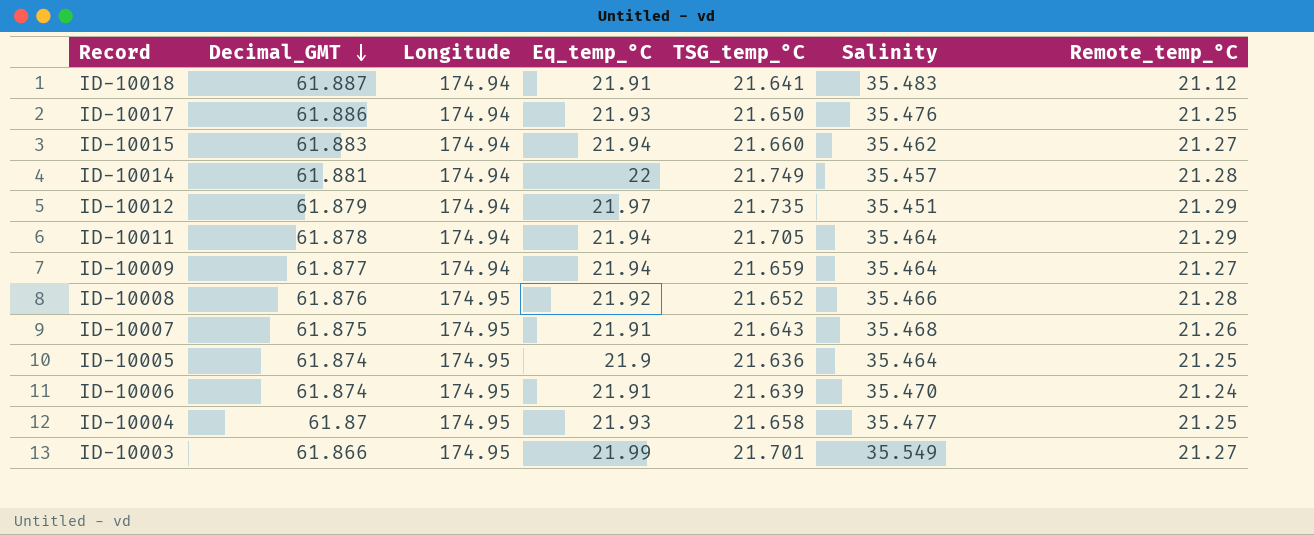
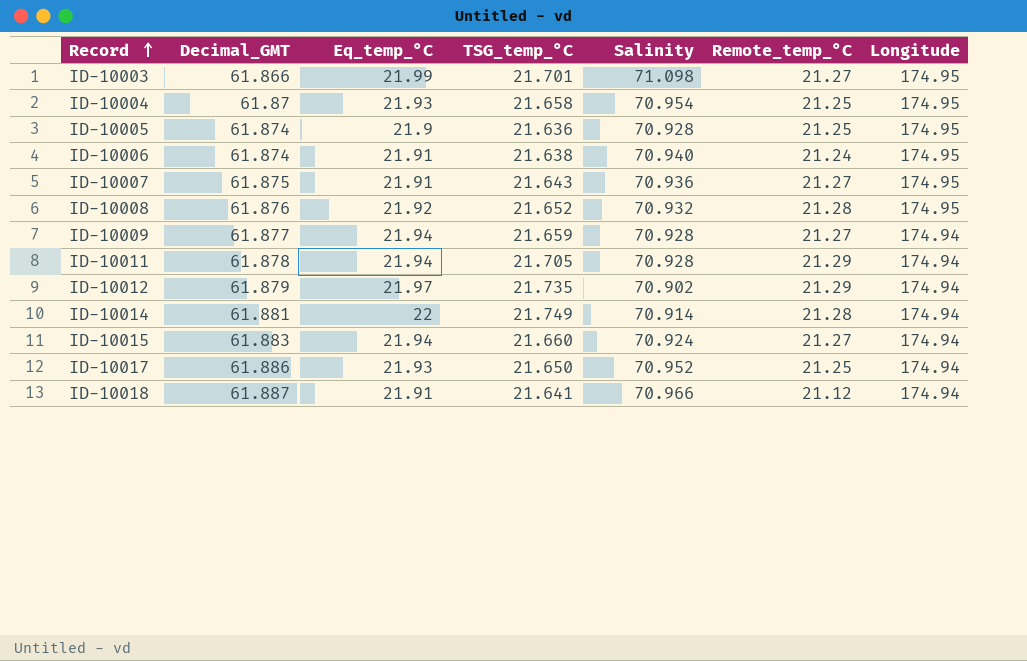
row order: Decimal_GMT descending -> Record ascending
column Longitude | position: 3 -> 7
ID-10003 | Salinity: 35.549 -> 71.098
ID-10004 | Salinity: 35.477 -> 70.954
ID-10005 | Salinity: 35.464 -> 70.928
ID-10006 | TSG_temp_°C: 21.639 -> 21.638
ID-10006 | Salinity: 35.470 -> 70.940
ID-10007 | Salinity: 35.468 -> 70.936
ID-10007 | Remote_temp_°C: 21.26 -> 21.27
ID-10008 | Salinity: 35.466 -> 70.932
ID-10009 | Salinity: 35.464 -> 70.928
ID-10011 | Salinity: 35.464 -> 70.928
ID-10012 | Salinity: 35.451 -> 70.902
ID-10014 | Salinity: 35.457 -> 70.914
ID-10015 | Salinity: 35.462 -> 70.924
ID-10017 | Salinity: 35.476 -> 70.952
ID-10018 | Salinity: 35.483 -> 70.966

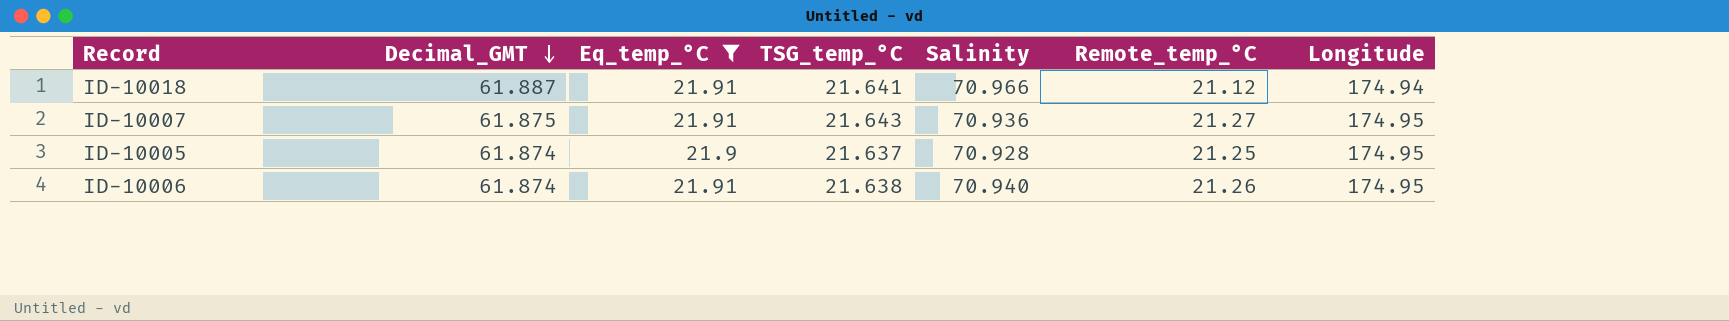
filter: none -> Eq_temp_°C <= 21.91
row order: Record ascending -> Decimal_GMT descending
ID-10005 | TSG_temp_°C: 21.636 -> 21.637
ID-10006 | Remote_temp_°C: 21.24 -> 21.26

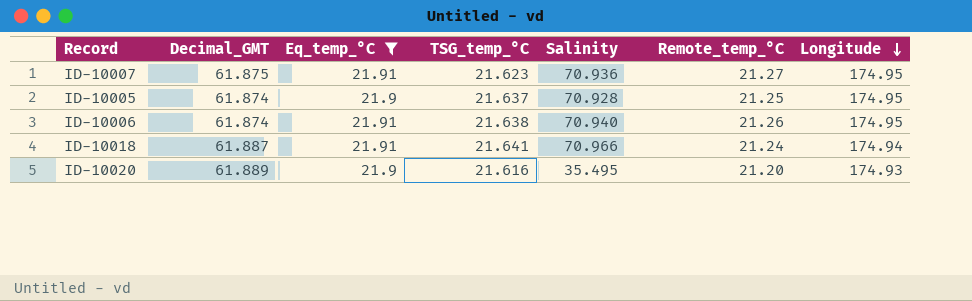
row order: Decimal_GMT descending -> Longitude descending
ID-10007 | TSG_temp_°C: 21.643 -> 21.623
ID-10018 | Remote_temp_°C: 21.12 -> 21.24
row ID-10020: none -> 61.889 | 21.9 | 21.616 | 35.495 | 21.20 | 174.93

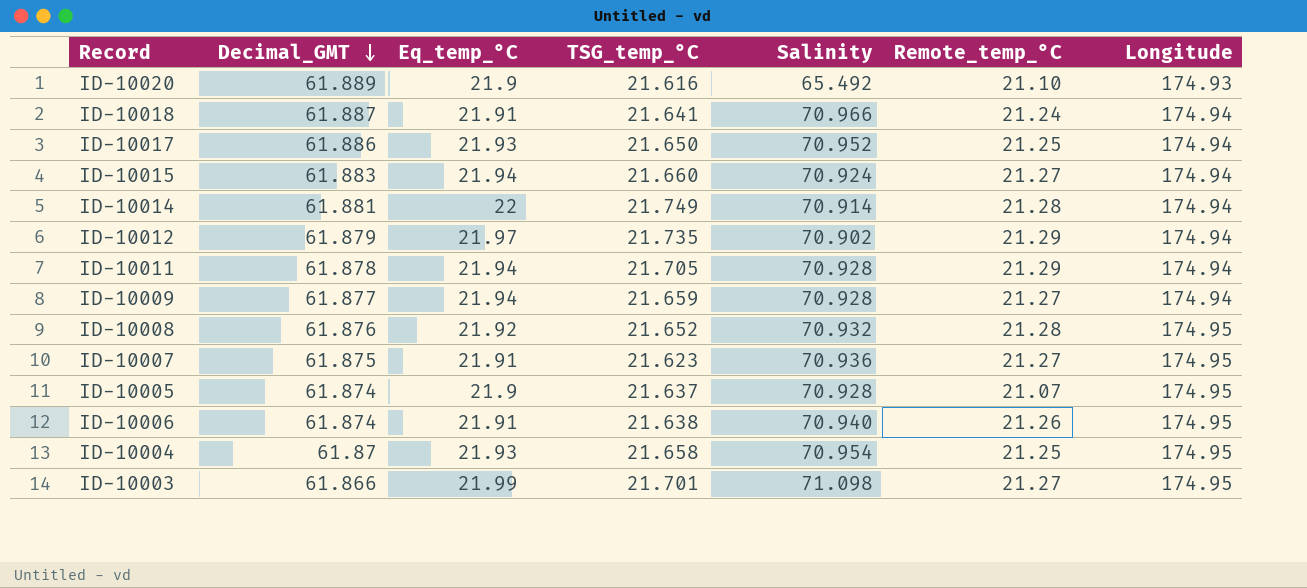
filter: Eq_temp_°C <= 21.91 -> none
row order: Longitude descending -> Decimal_GMT descending
ID-10020 | Salinity: 35.495 -> 65.492
ID-10020 | Remote_temp_°C: 21.20 -> 21.10
ID-10005 | Remote_temp_°C: 21.25 -> 21.07

